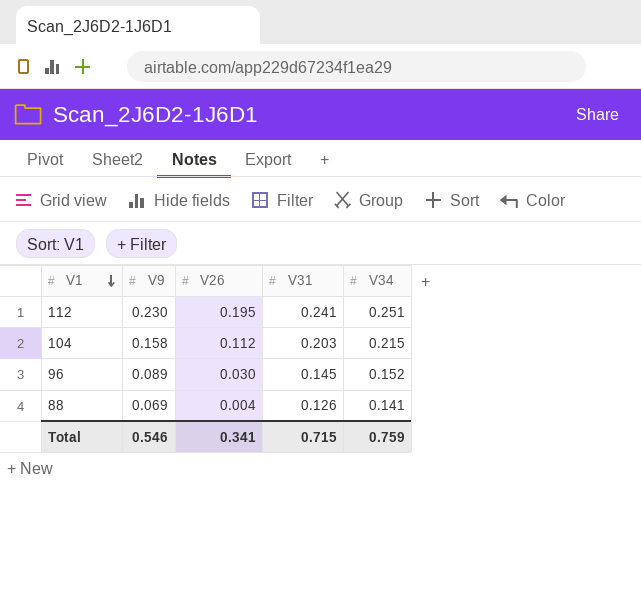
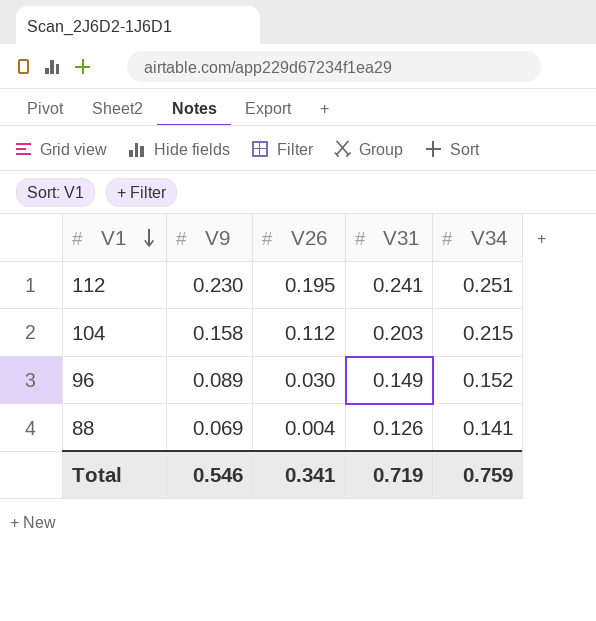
96 | V31: 0.145 -> 0.149
Total | V31: 0.715 -> 0.719

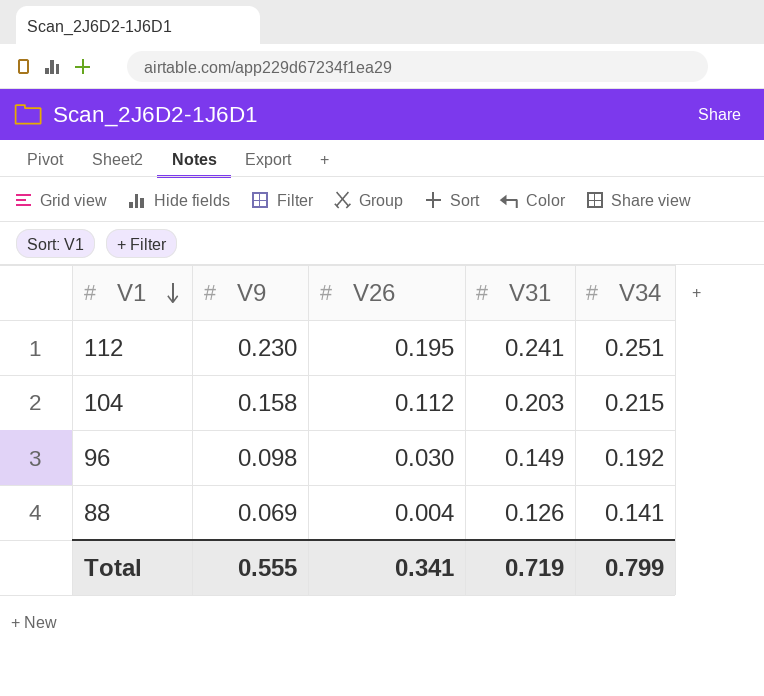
96 | V9: 0.089 -> 0.098
96 | V34: 0.152 -> 0.192
Total | V9: 0.546 -> 0.555
Total | V34: 0.759 -> 0.799

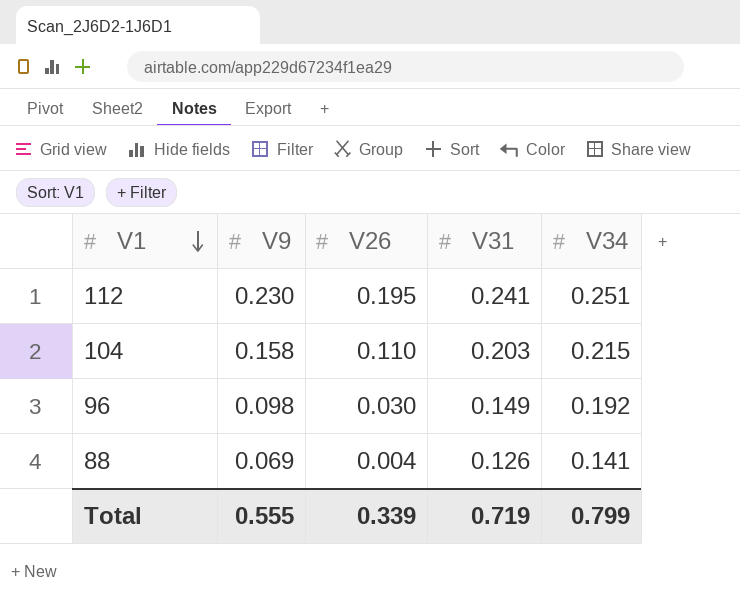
104 | V26: 0.112 -> 0.110
Total | V26: 0.341 -> 0.339

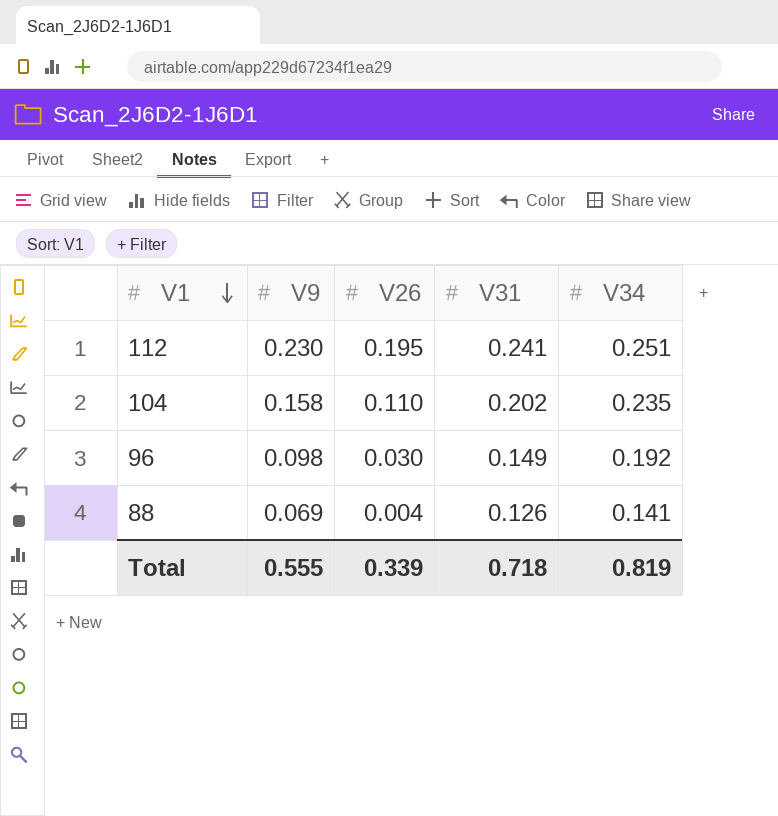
104 | V31: 0.203 -> 0.202
104 | V34: 0.215 -> 0.235
Total | V31: 0.719 -> 0.718
Total | V34: 0.799 -> 0.819

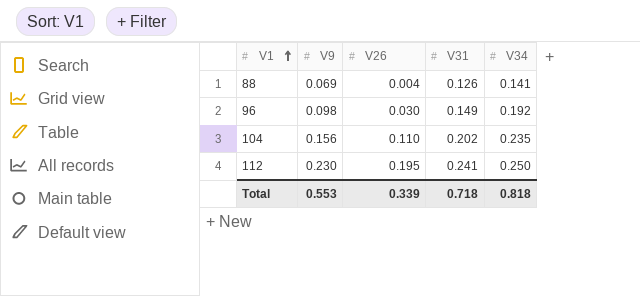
row order: V1 descending -> V1 ascending
104 | V9: 0.158 -> 0.156
112 | V34: 0.251 -> 0.250
Total | V9: 0.555 -> 0.553
Total | V34: 0.819 -> 0.818

